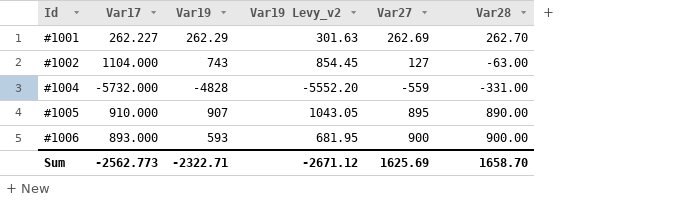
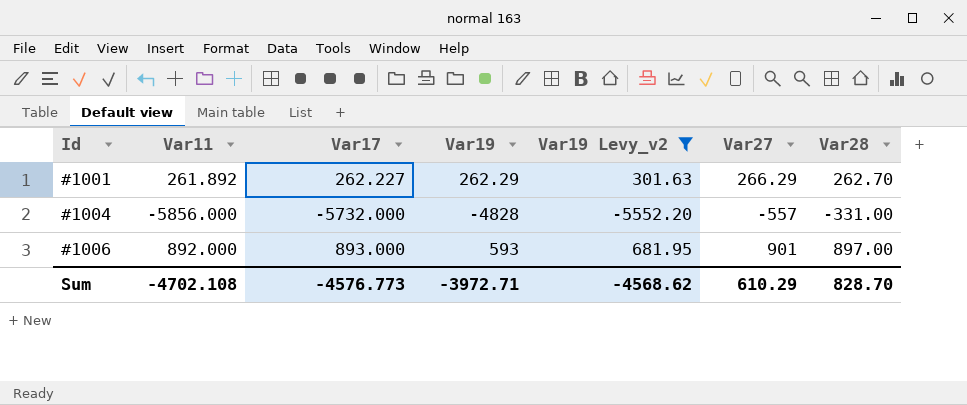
filter: none -> Var19 Levy_v2 <= 681.95
column Var11 | position: none -> 2
#1001 | Var27: 262.69 -> 266.29
#1004 | Var27: -559 -> -557
#1006 | Var27: 900 -> 901
#1006 | Var28: 900.00 -> 897.00
Sum | Var17: -2562.773 -> -4576.773
Sum | Var19: -2322.71 -> -3972.71
Sum | Var19 Levy_v2: -2671.12 -> -4568.62
Sum | Var27: 1625.69 -> 610.29
Sum | Var28: 1658.70 -> 828.70

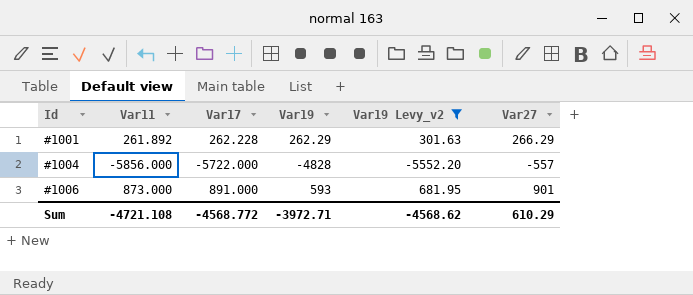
column Var28 | position: 7 -> none
#1001 | Var17: 262.227 -> 262.228
#1004 | Var17: -5732.000 -> -5722.000
#1006 | Var11: 892.000 -> 873.000
#1006 | Var17: 893.000 -> 891.000
Sum | Var11: -4702.108 -> -4721.108
Sum | Var17: -4576.773 -> -4568.772

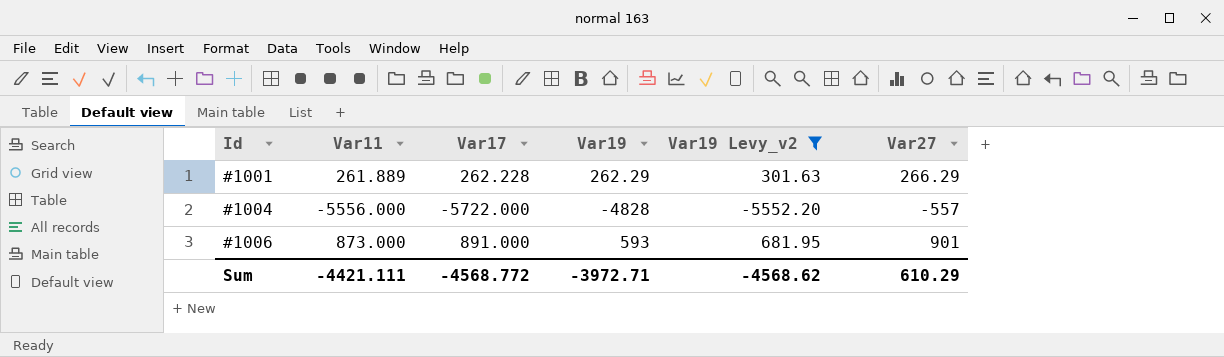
#1001 | Var11: 261.892 -> 261.889
#1004 | Var11: -5856.000 -> -5556.000
Sum | Var11: -4721.108 -> -4421.111

